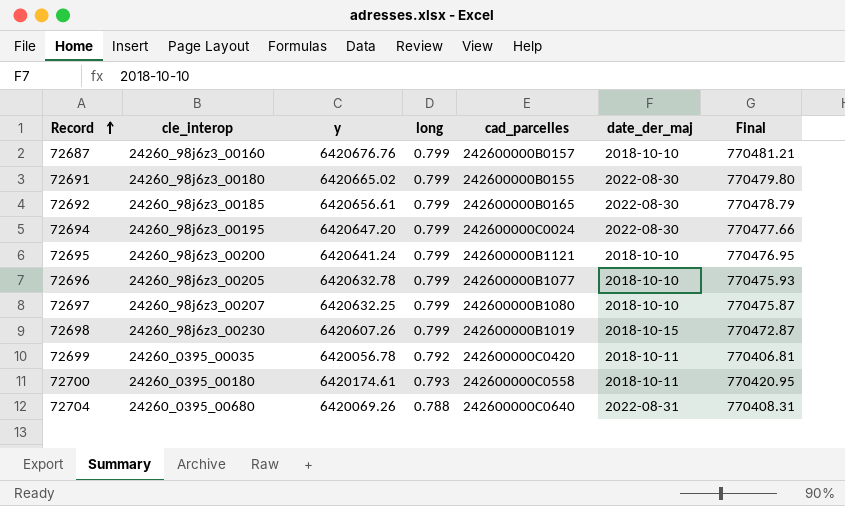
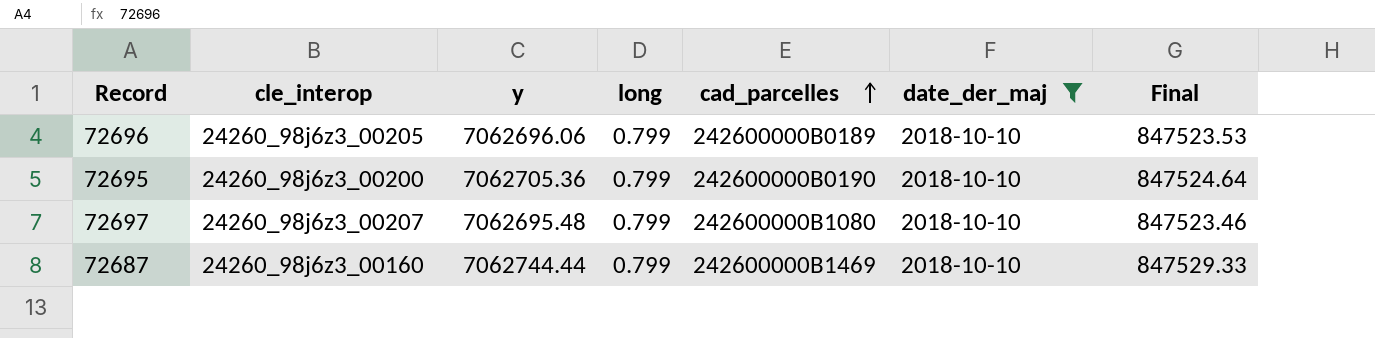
filter: none -> date_der_maj = 2018-10-10
row order: Record ascending -> cad_parcelles ascending
72696 | y: 6420632.78 -> 7062696.06
72696 | cad_parcelles: 242600000B1077 -> 242600000B0189
72696 | Final: 770475.93 -> 847523.53
72695 | y: 6420641.24 -> 7062705.36
72695 | cad_parcelles: 242600000B1121 -> 242600000B0190
72695 | Final: 770476.95 -> 847524.64
72697 | y: 6420632.25 -> 7062695.48
72697 | Final: 770475.87 -> 847523.46
72687 | y: 6420676.76 -> 7062744.44
72687 | cad_parcelles: 242600000B0157 -> 242600000B1469
72687 | Final: 770481.21 -> 847529.33

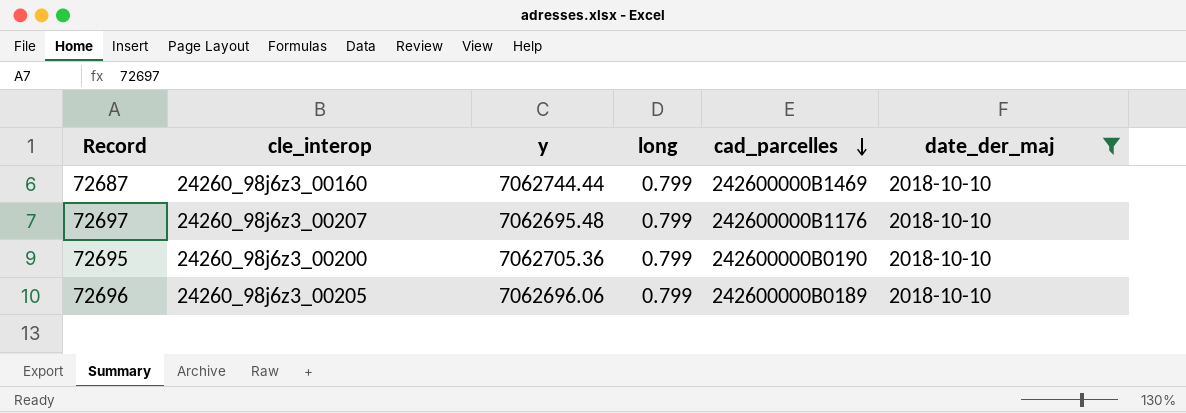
row order: cad_parcelles ascending -> cad_parcelles descending
column Final | formula: [y] * 0.12 -> none
72697 | cad_parcelles: 242600000B1080 -> 242600000B1176

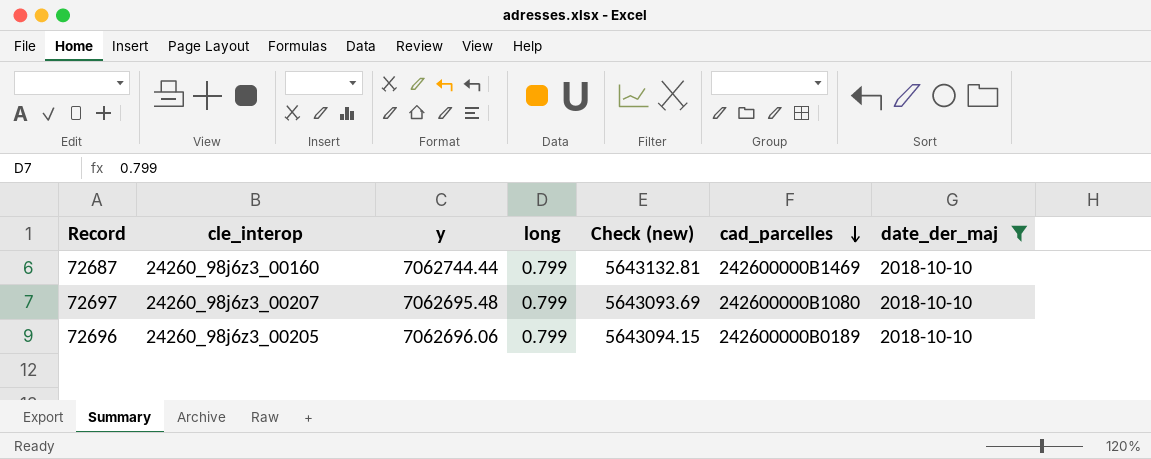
column Check (new) | formula: none -> [y] * [long]
row 72695: 24260_98j6z3_00200 | 7062705.36 | 0.799 | 242600000B0190 | 2018-10-10 -> none
72697 | cad_parcelles: 242600000B1176 -> 242600000B1080

